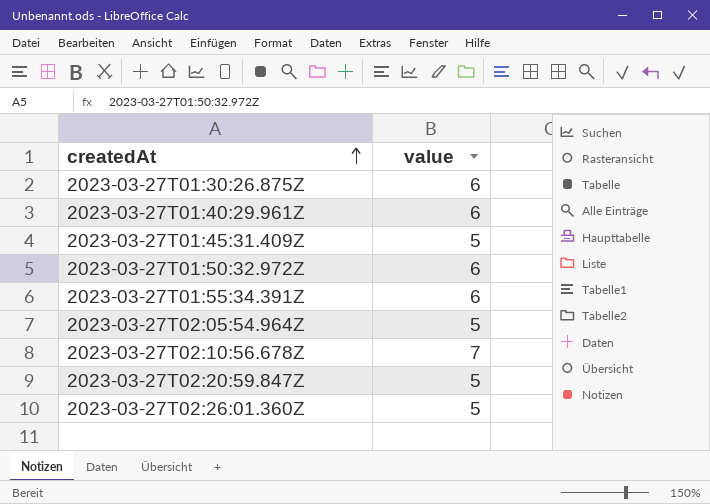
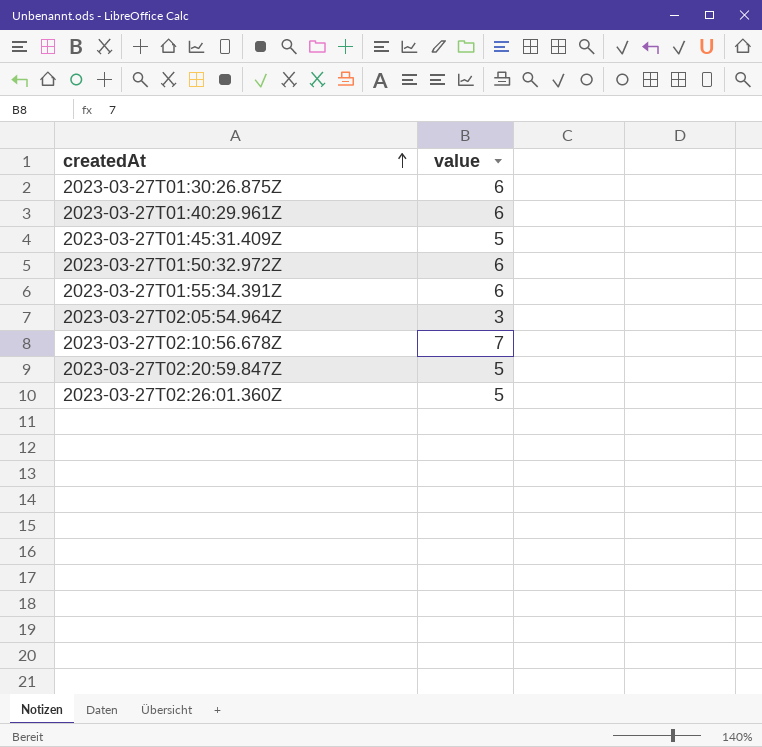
2023-03-27T02:05:54.964Z | value: 5 -> 3

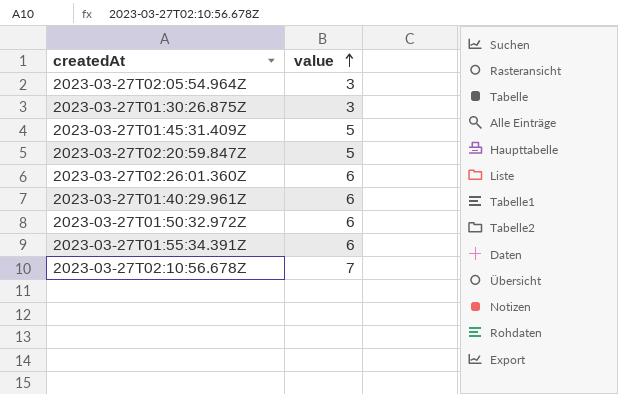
row order: createdAt ascending -> value ascending
2023-03-27T01:30:26.875Z | value: 6 -> 3
2023-03-27T02:26:01.360Z | value: 5 -> 6

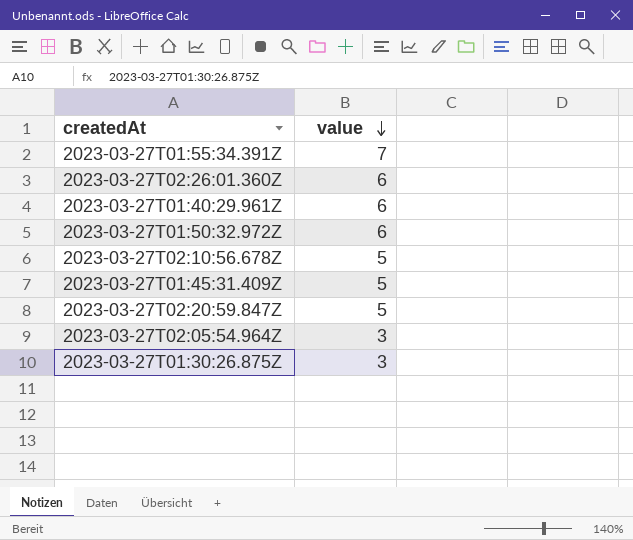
row order: value ascending -> value descending
2023-03-27T01:55:34.391Z | value: 6 -> 7
2023-03-27T02:10:56.678Z | value: 7 -> 5

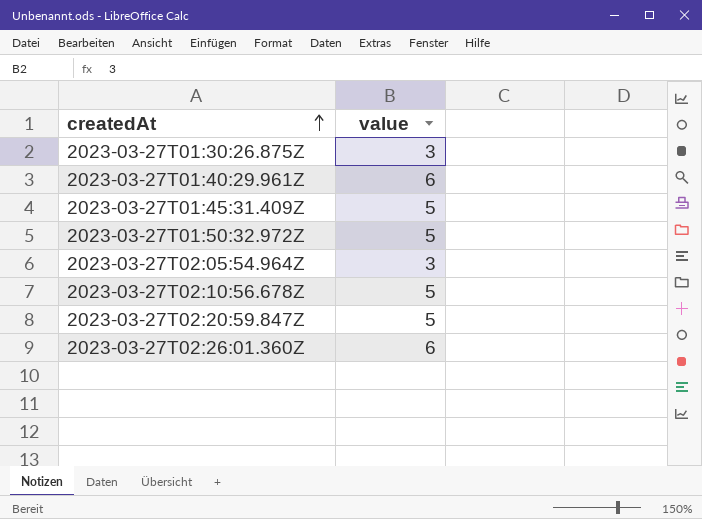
row order: value descending -> createdAt ascending
row 2023-03-27T01:55:34.391Z: 7 -> none
2023-03-27T01:50:32.972Z | value: 6 -> 5

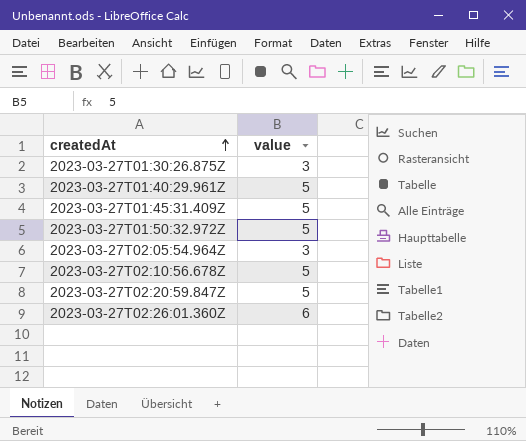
2023-03-27T01:40:29.961Z | value: 6 -> 5

